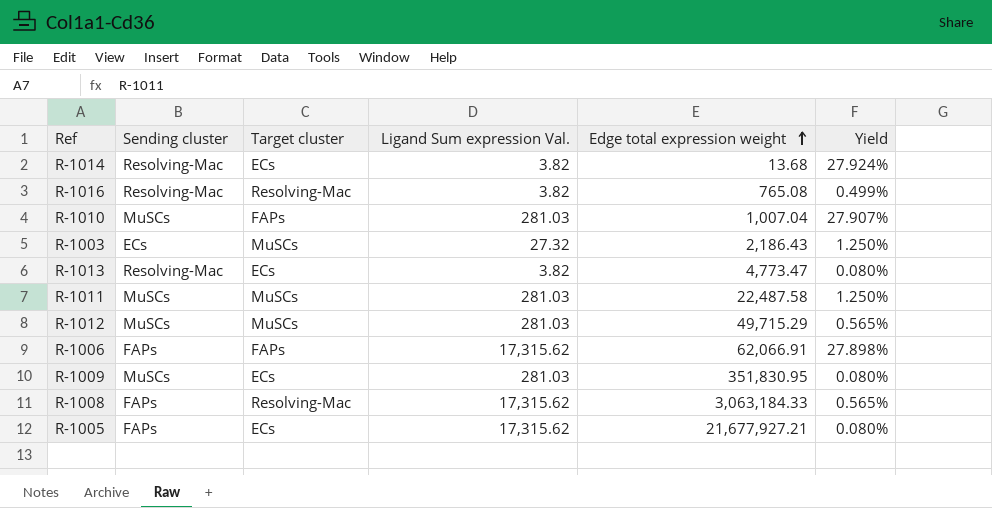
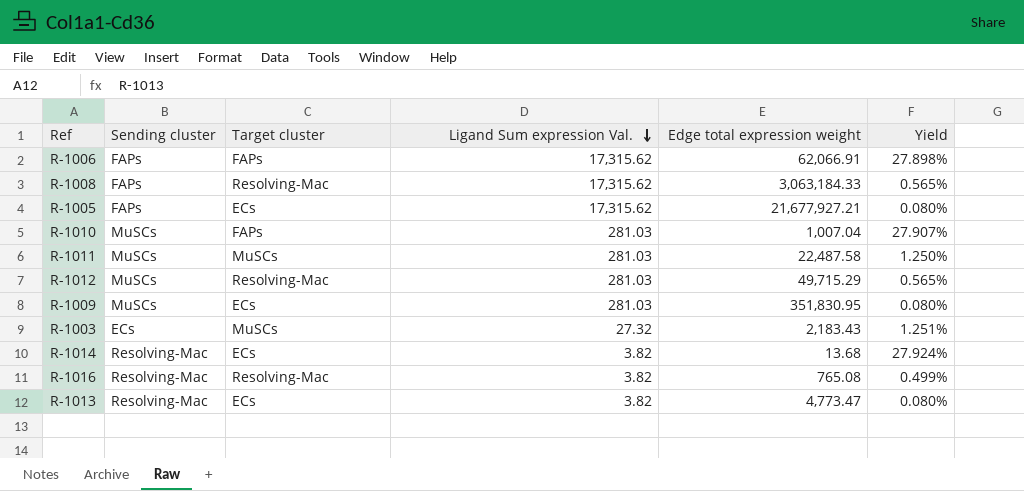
row order: Edge total expression weight ascending -> Ligand Sum expression Val. descending
R-1012 | Target cluster: MuSCs -> Resolving-Mac
R-1003 | Edge total expression weight: 2,186.43 -> 2,183.43
R-1003 | Yield: 1.250% -> 1.251%

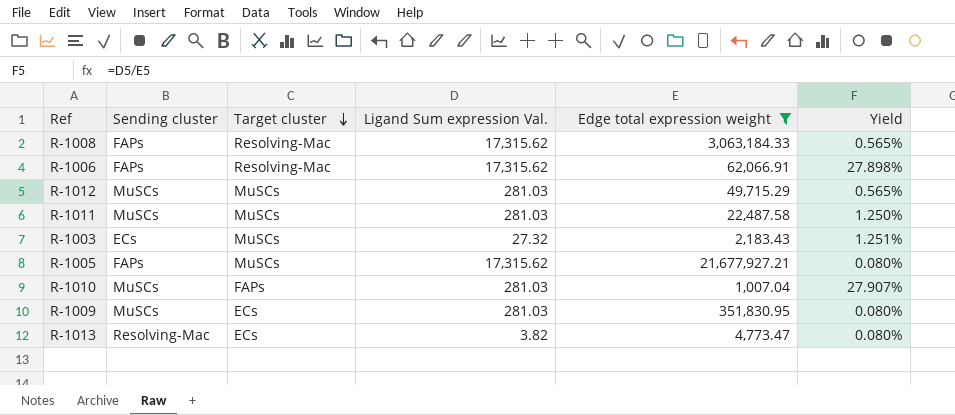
filter: none -> Edge total expression weight >= 1,007.04
row order: Ligand Sum expression Val. descending -> Target cluster descending
R-1006 | Target cluster: FAPs -> Resolving-Mac
R-1012 | Target cluster: Resolving-Mac -> MuSCs
R-1005 | Target cluster: ECs -> MuSCs

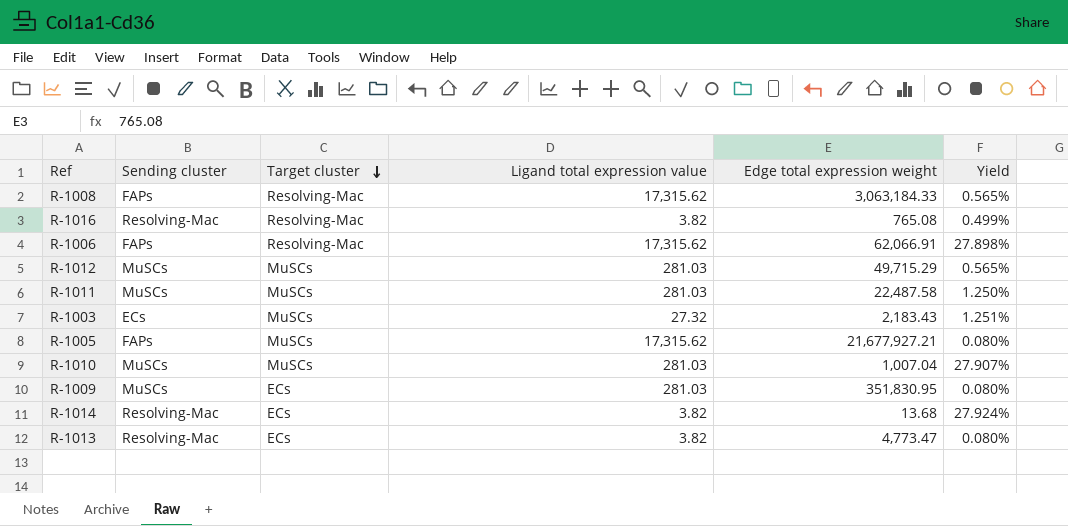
filter: Edge total expression weight >= 1,007.04 -> none
column name: Ligand Sum expression Val. -> Ligand total expression value
R-1010 | Target cluster: FAPs -> MuSCs

